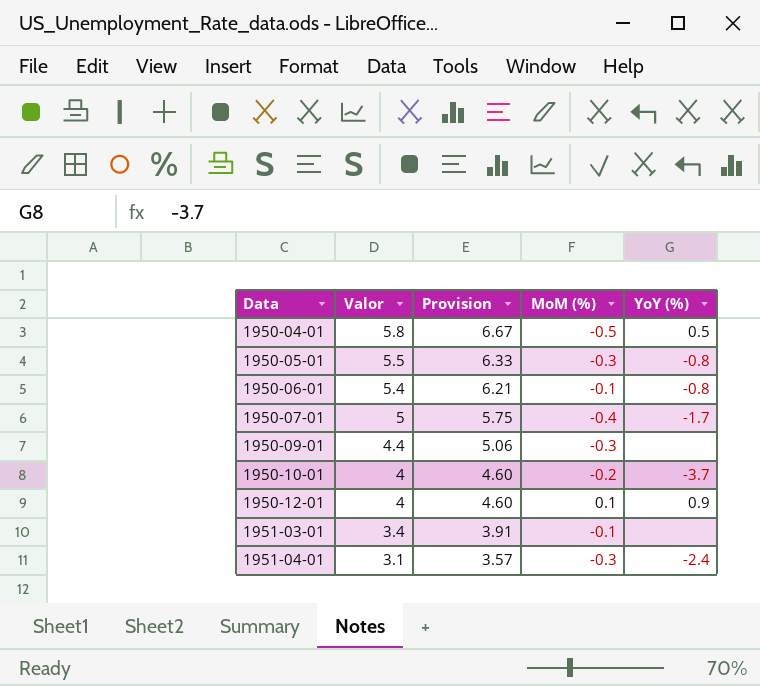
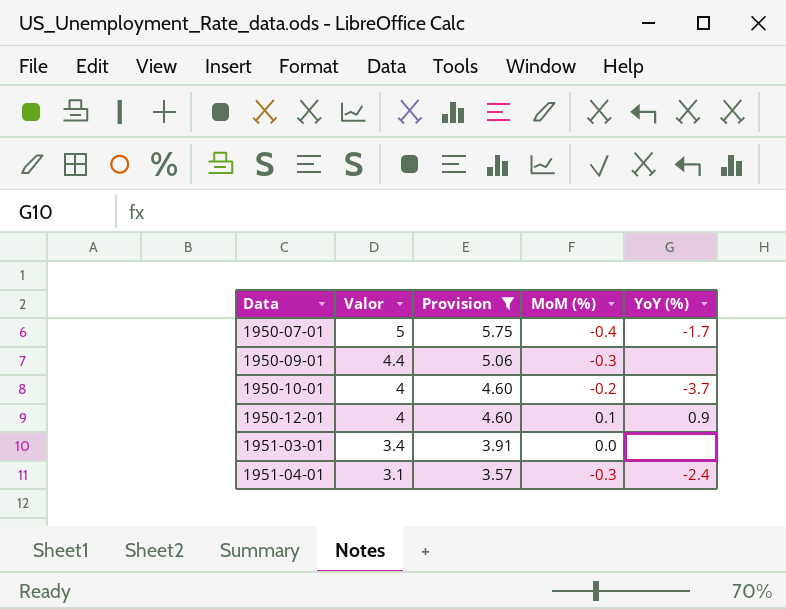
filter: none -> Provision <= 5.75
1951-03-01 | MoM (%): -0.1 -> 0.0

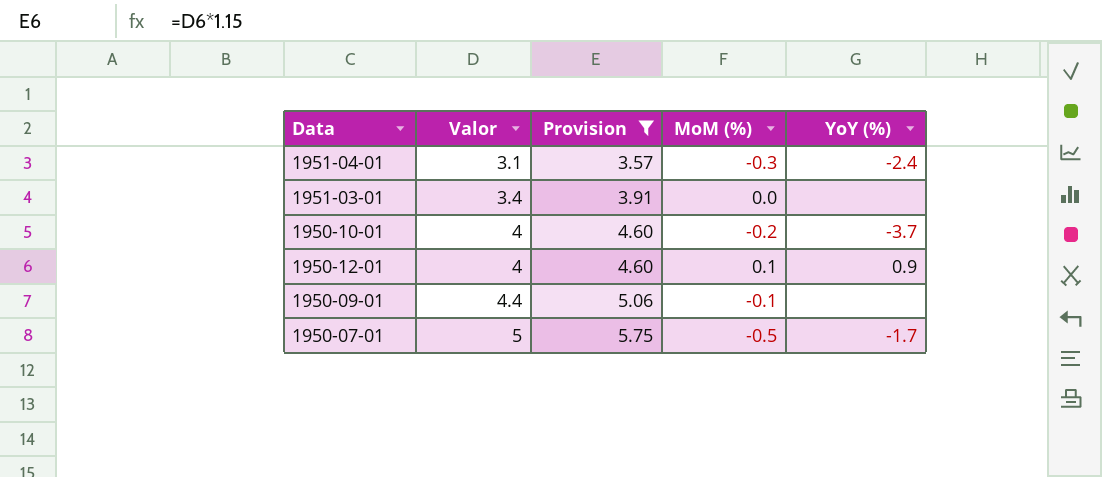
row order: Data ascending -> Valor ascending
1950-09-01 | MoM (%): -0.3 -> -0.1
1950-07-01 | MoM (%): -0.4 -> -0.5

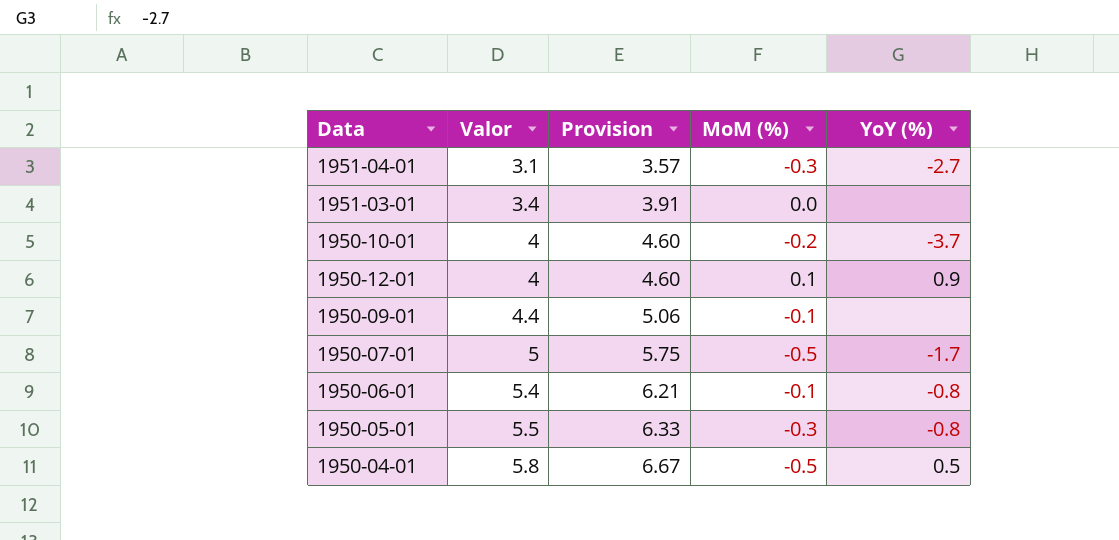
filter: Provision <= 5.75 -> none
1951-04-01 | YoY (%): -2.4 -> -2.7

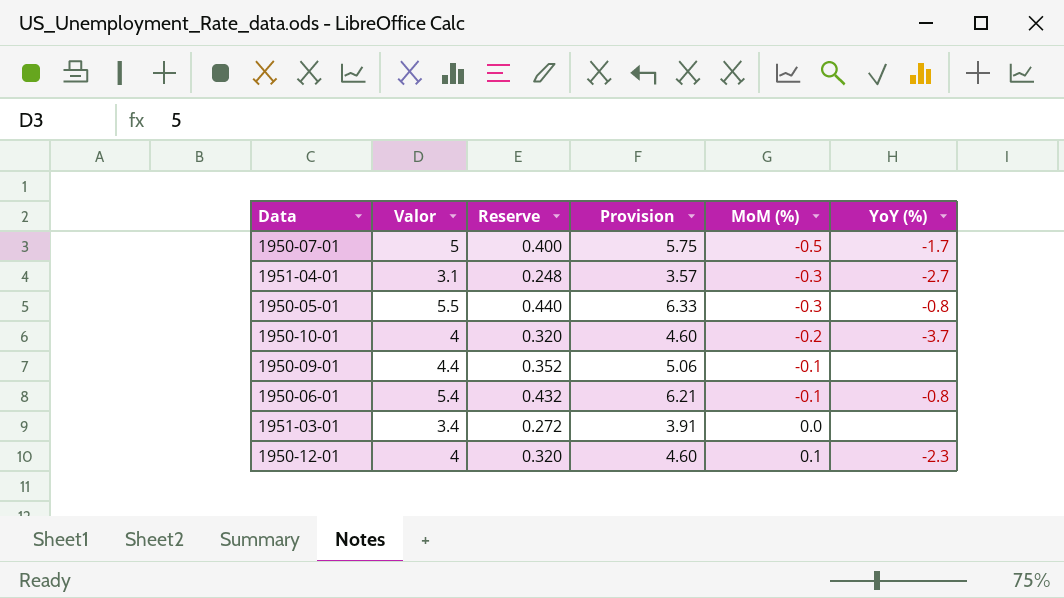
row order: Valor ascending -> MoM (%) ascending
column Reserve | formula: none -> [Valor] * 0.08
row 1950-04-01: 5.8 | 6.67 | -0.5 | 0.5 -> none
1950-12-01 | YoY (%): 0.9 -> -2.3

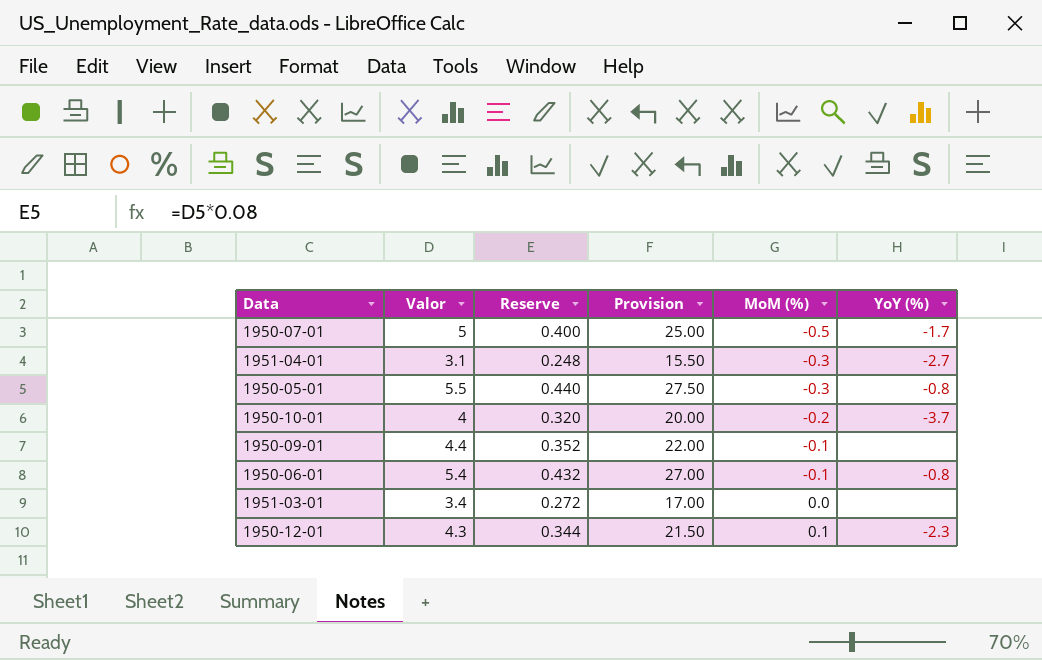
column Provision | formula: [Valor] * 1.15 -> [Valor] * 5
1950-12-01 | Valor: 4 -> 4.3
1950-12-01 | Reserve: 0.320 -> 0.344

